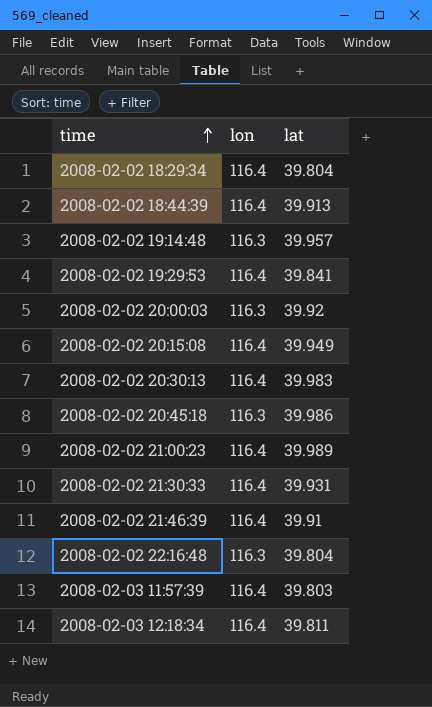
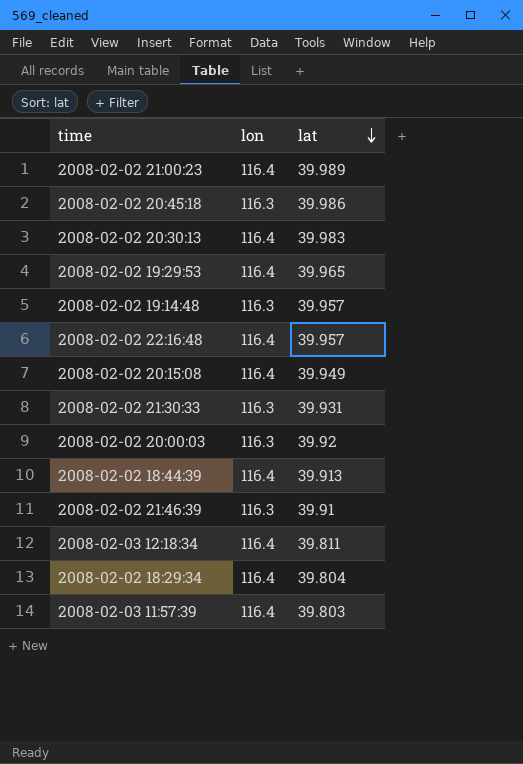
row order: time ascending -> lat descending
2008-02-02 19:29:53 | lat: 39.841 -> 39.965
2008-02-02 22:16:48 | lon: 116.3 -> 116.4
2008-02-02 22:16:48 | lat: 39.804 -> 39.957
2008-02-02 21:30:33 | lon: 116.4 -> 116.3
2008-02-02 21:46:39 | lon: 116.4 -> 116.3

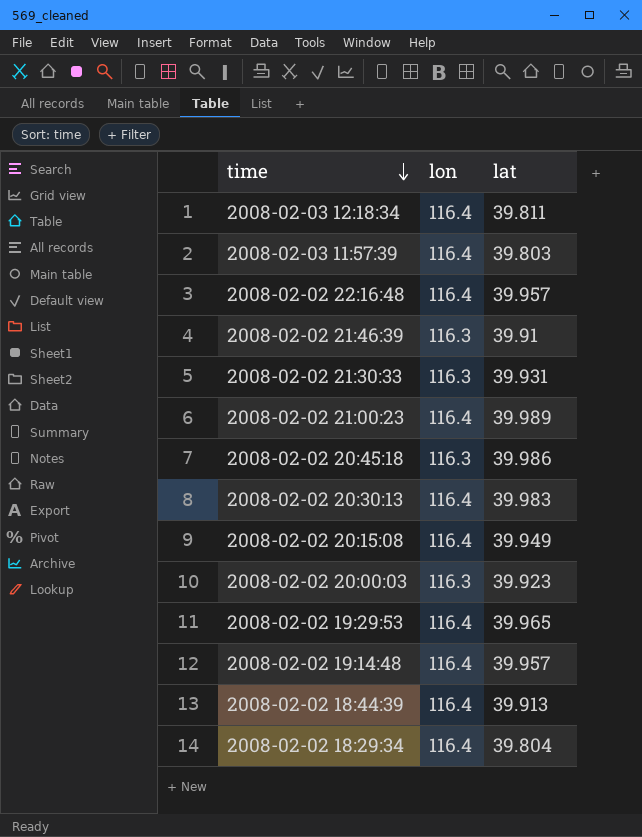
row order: lat descending -> time descending
2008-02-02 20:00:03 | lat: 39.92 -> 39.923
2008-02-02 19:14:48 | lon: 116.3 -> 116.4

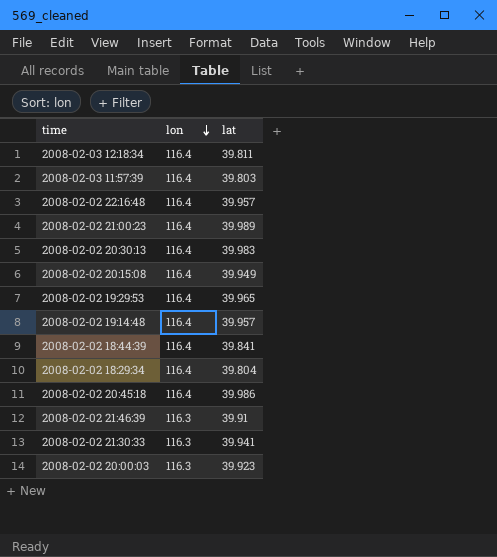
row order: time descending -> lon descending
2008-02-02 18:44:39 | lat: 39.913 -> 39.841
2008-02-02 20:45:18 | lon: 116.3 -> 116.4
2008-02-02 21:30:33 | lat: 39.931 -> 39.941

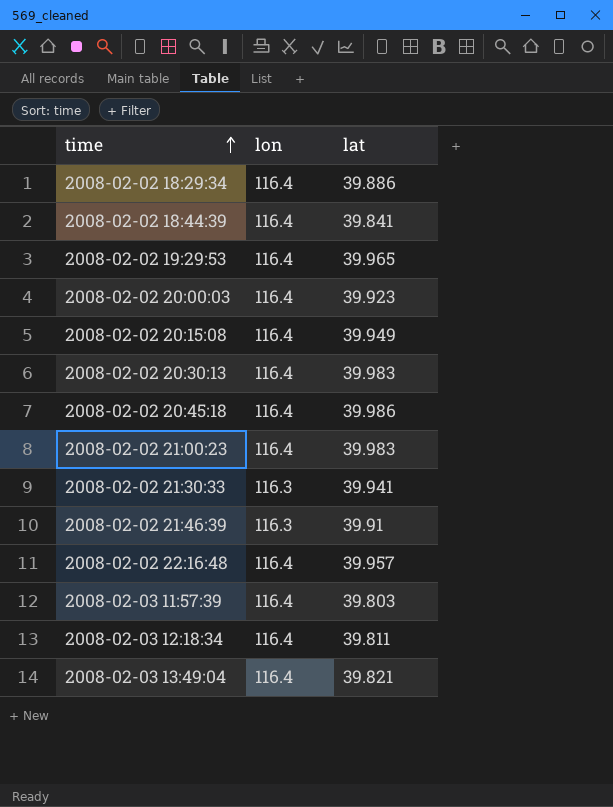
row order: lon descending -> time ascending
row 2008-02-02 19:14:48: 116.4 | 39.957 -> none
2008-02-02 18:29:34 | lat: 39.804 -> 39.886
2008-02-02 20:00:03 | lon: 116.3 -> 116.4
2008-02-02 21:00:23 | lat: 39.989 -> 39.983
row 2008-02-03 13:49:04: none -> 116.4 | 39.821

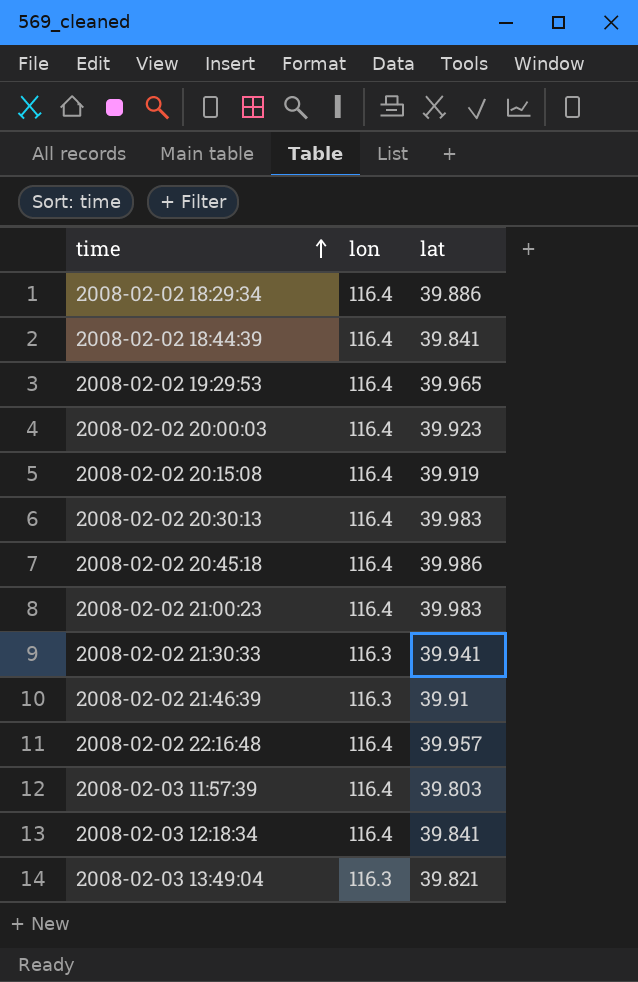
2008-02-02 20:15:08 | lat: 39.949 -> 39.919
2008-02-03 12:18:34 | lat: 39.811 -> 39.841
2008-02-03 13:49:04 | lon: 116.4 -> 116.3

